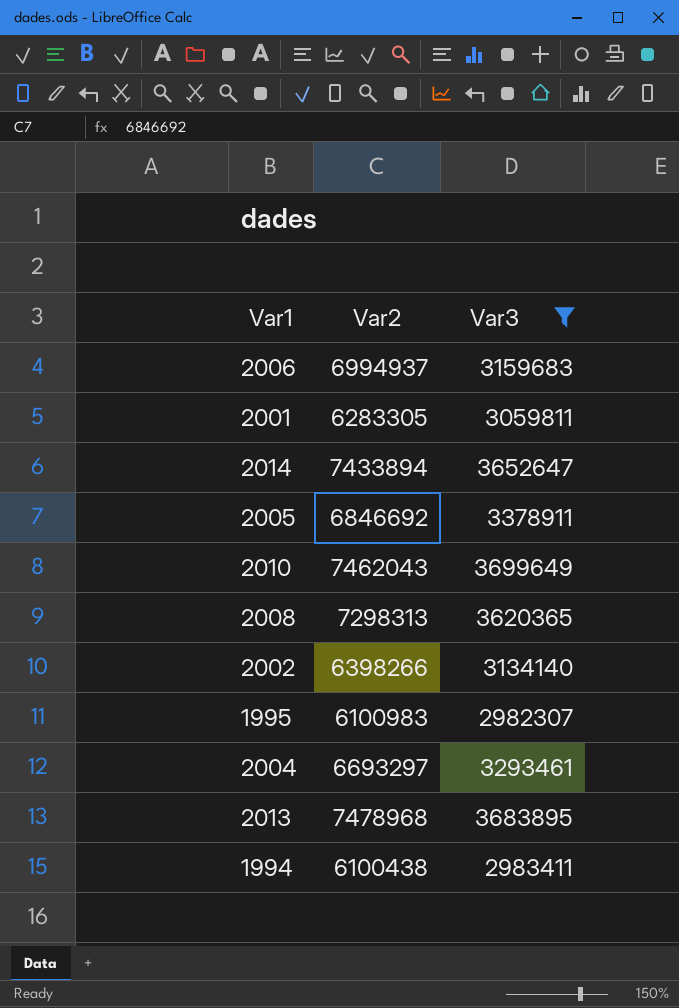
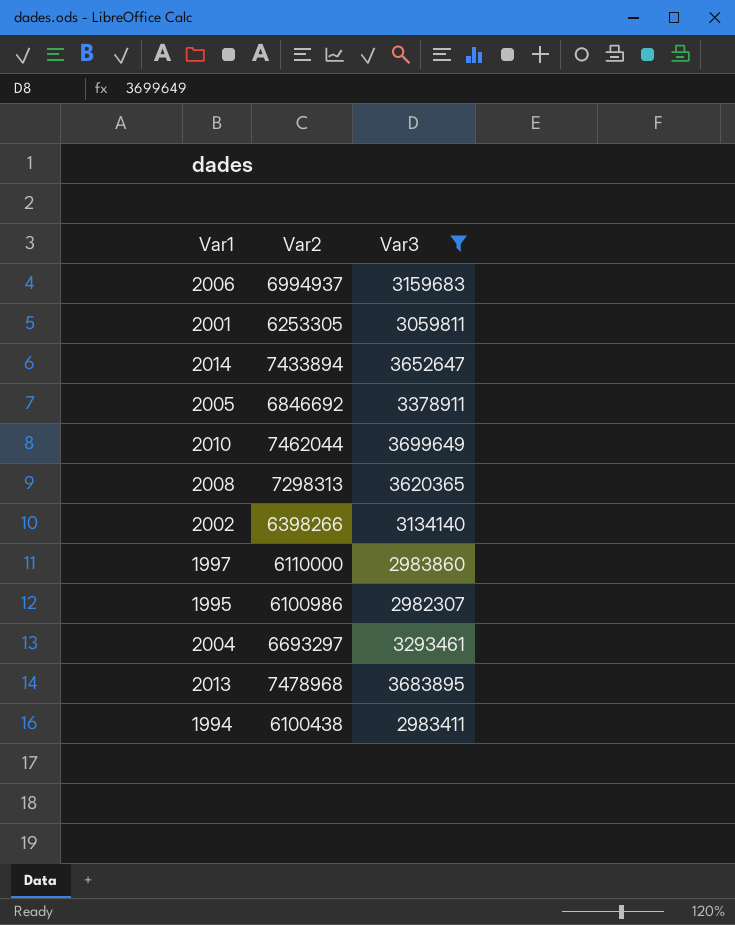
2001 | Var2: 6283305 -> 6253305
2010 | Var2: 7462043 -> 7462044
row 1997: none -> 6110000 | 2983860
1995 | Var2: 6100983 -> 6100986

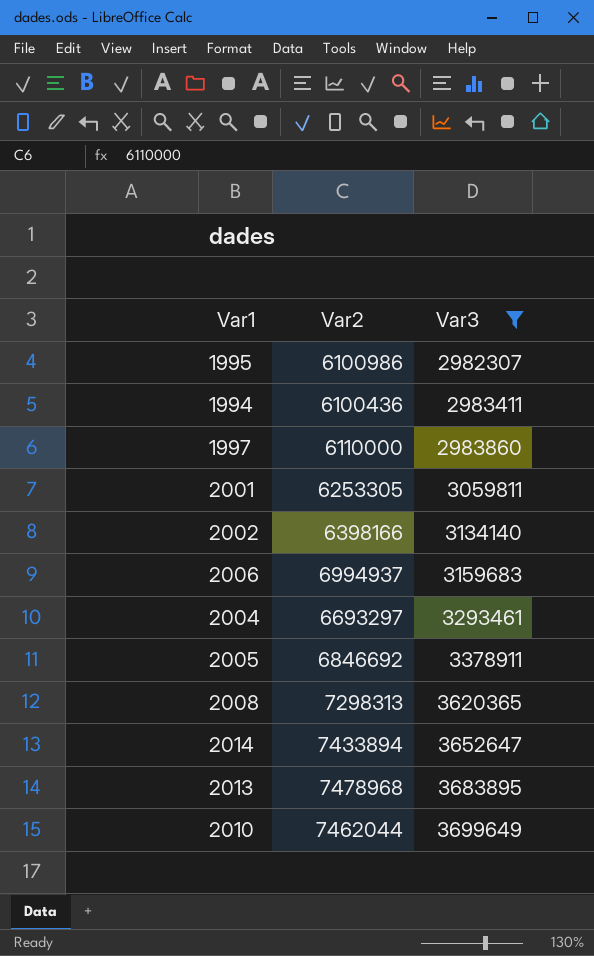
row order: none -> Var3 ascending
1994 | Var2: 6100438 -> 6100436
2002 | Var2: 6398266 -> 6398166

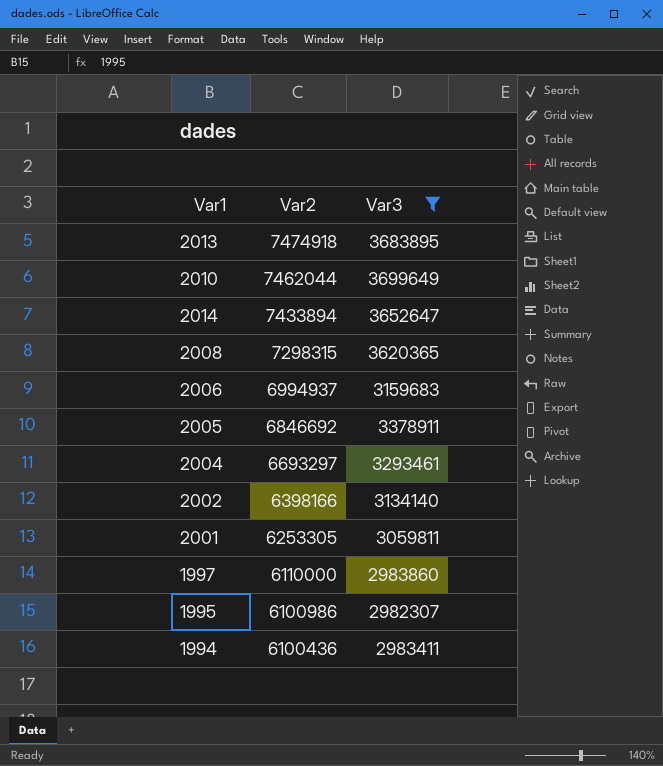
row order: Var3 ascending -> Var2 descending
2013 | Var2: 7478968 -> 7474918
2008 | Var2: 7298313 -> 7298315

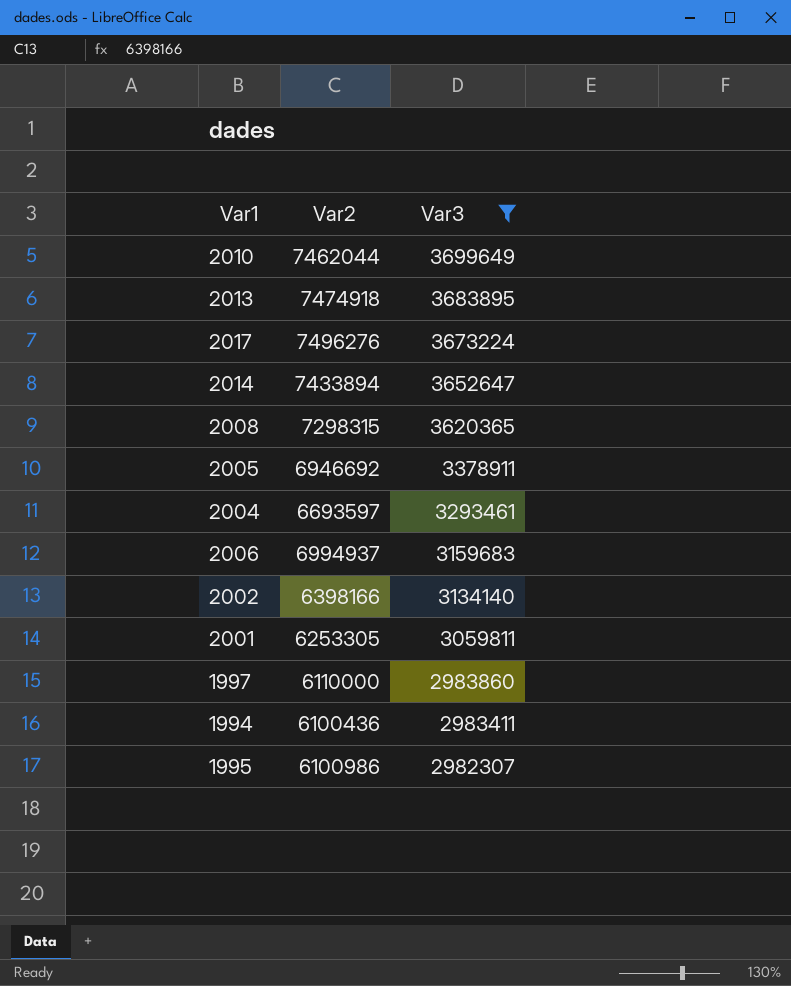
row order: Var2 descending -> Var3 descending
row 2017: none -> 7496276 | 3673224
2005 | Var2: 6846692 -> 6946692
2004 | Var2: 6693297 -> 6693597

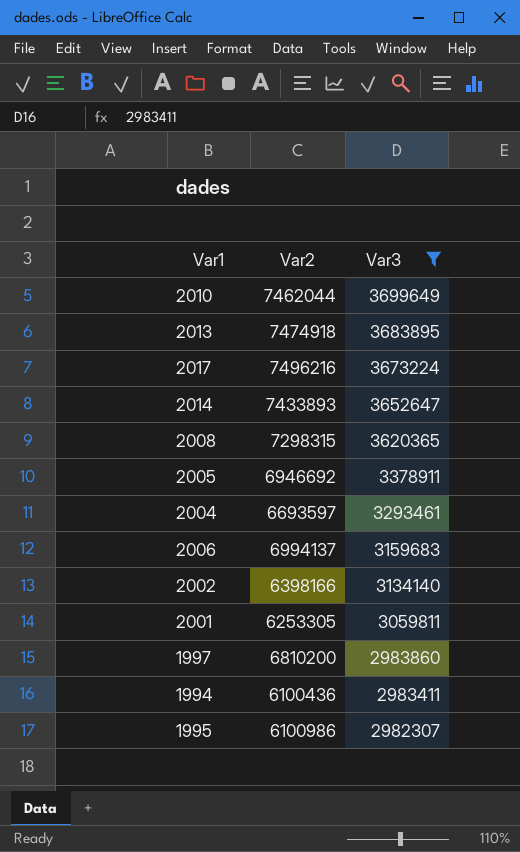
2017 | Var2: 7496276 -> 7496216
2014 | Var2: 7433894 -> 7433893
2006 | Var2: 6994937 -> 6994137
1997 | Var2: 6110000 -> 6810200

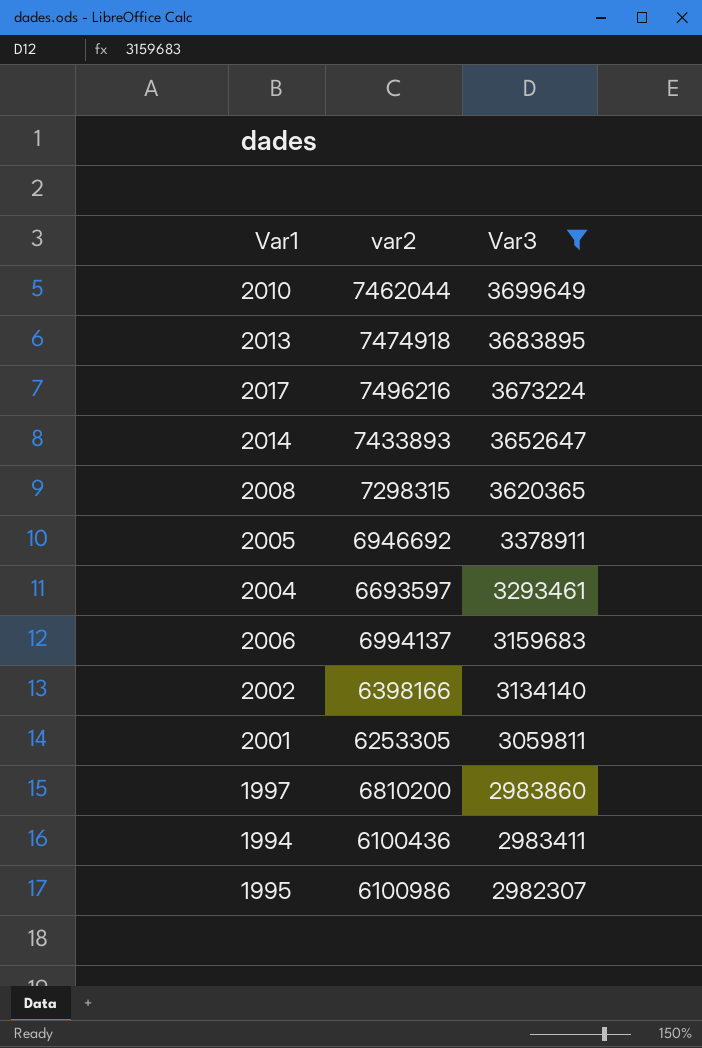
column name: Var2 -> var2

